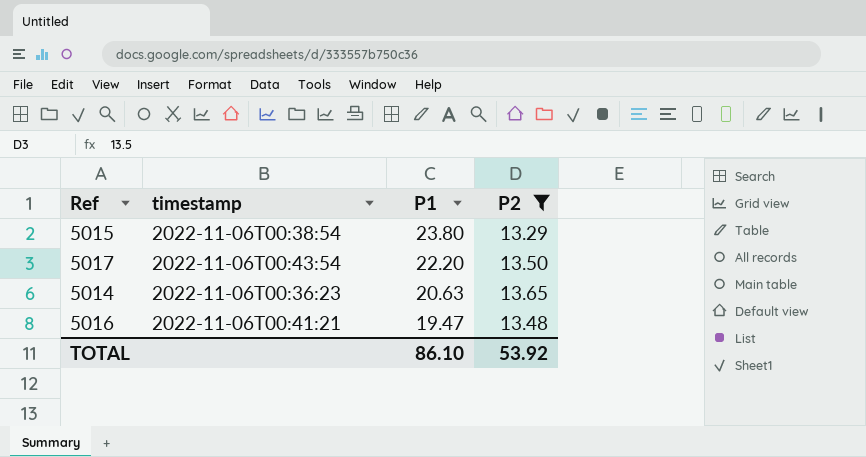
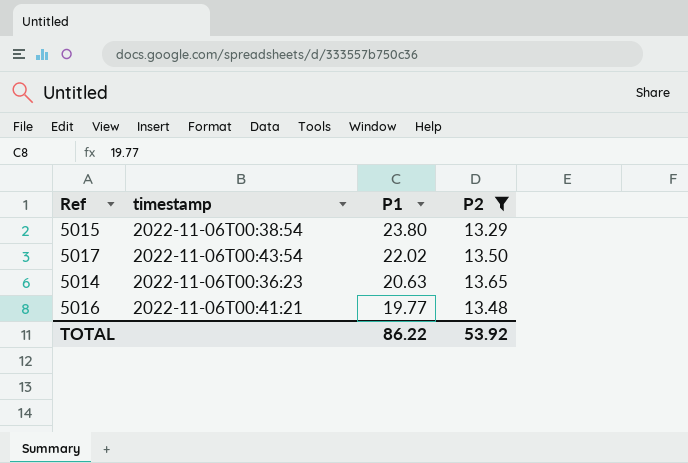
5017 | P1: 22.20 -> 22.02
5016 | P1: 19.47 -> 19.77
TOTAL | P1: 86.10 -> 86.22

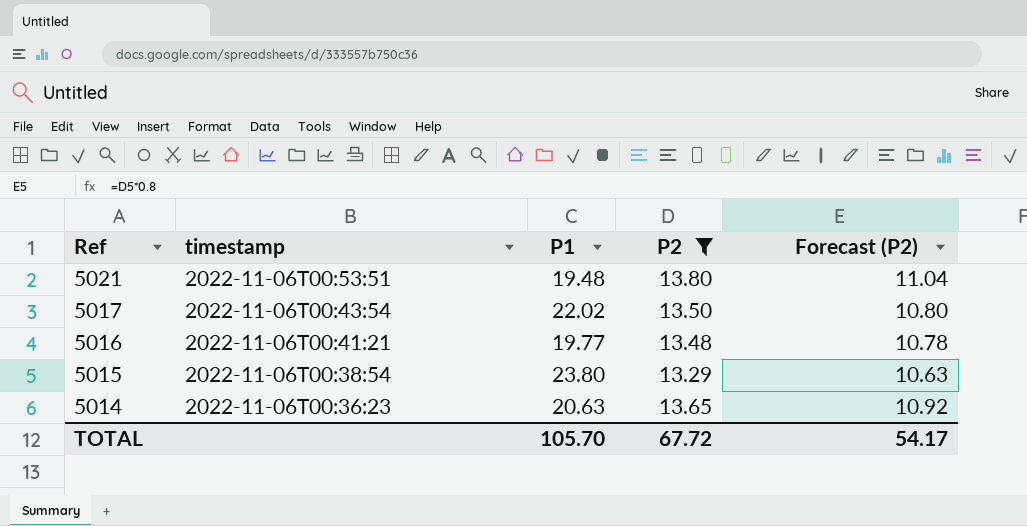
row order: P1 descending -> Ref descending
column Forecast (P2) | formula: none -> [P2] * 0.8
row 5021: none -> 2022-11-06T00:53:51 | 19.48 | 13.80 | 11.04
TOTAL | P1: 86.22 -> 105.70
TOTAL | P2: 53.92 -> 67.72

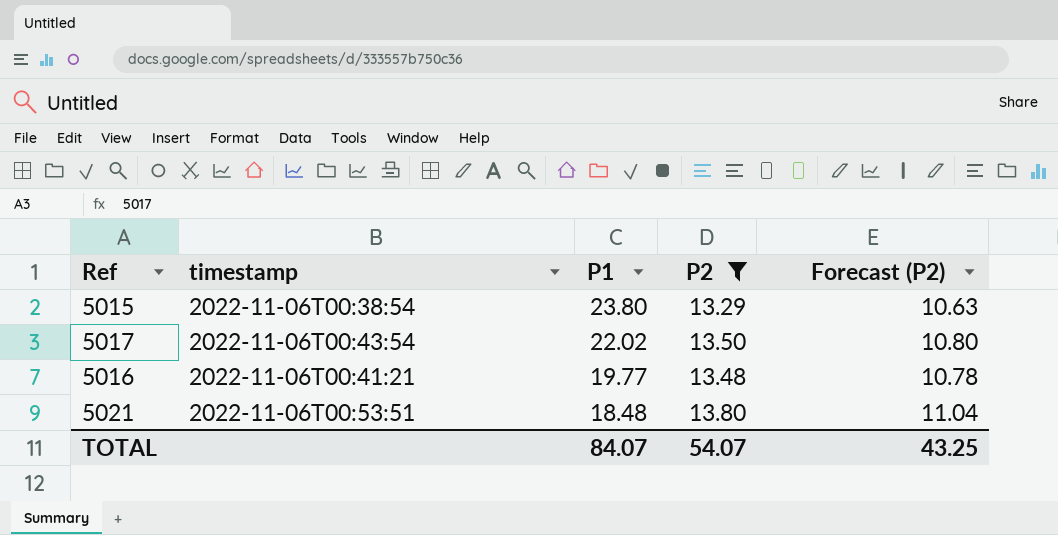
row order: Ref descending -> P1 descending
row 5014: 2022-11-06T00:36:23 | 20.63 | 13.65 | 10.92 -> none
5021 | P1: 19.48 -> 18.48
TOTAL | P1: 105.70 -> 84.07
TOTAL | P2: 67.72 -> 54.07
TOTAL | Forecast (P2): 54.17 -> 43.25

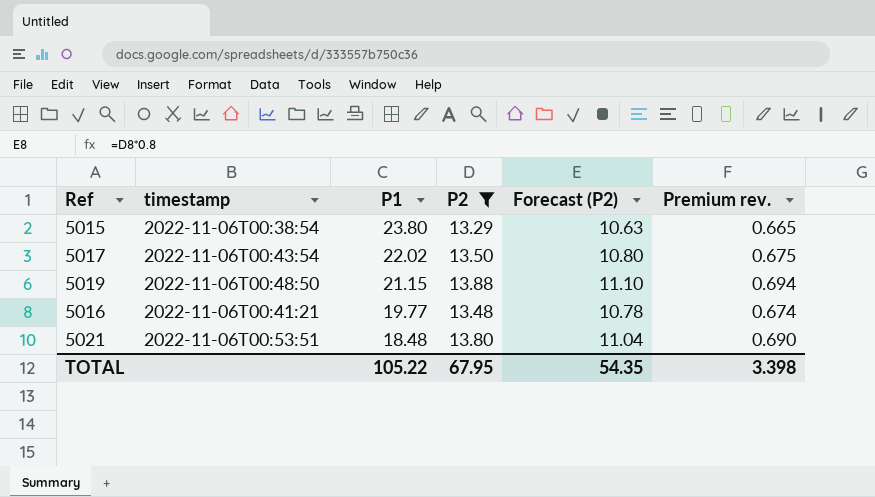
column Premium rev. | formula: none -> [P2] * 0.05
row 5019: none -> 2022-11-06T00:48:50 | 21.15 | 13.88 | 11.10 | 0.694
TOTAL | P1: 84.07 -> 105.22
TOTAL | P2: 54.07 -> 67.95
TOTAL | Forecast (P2): 43.25 -> 54.35

